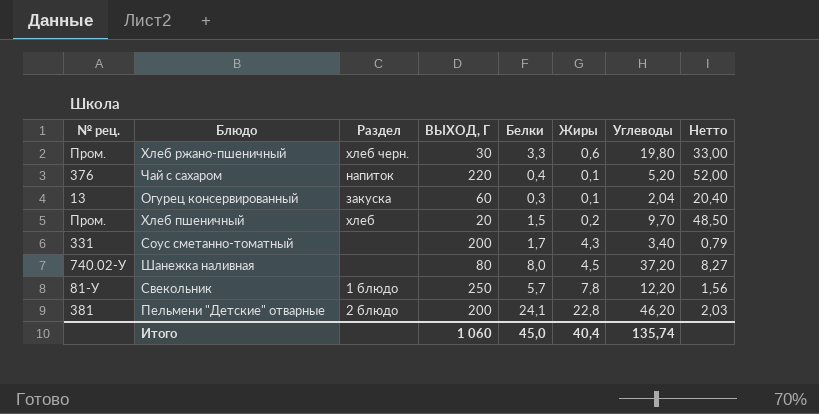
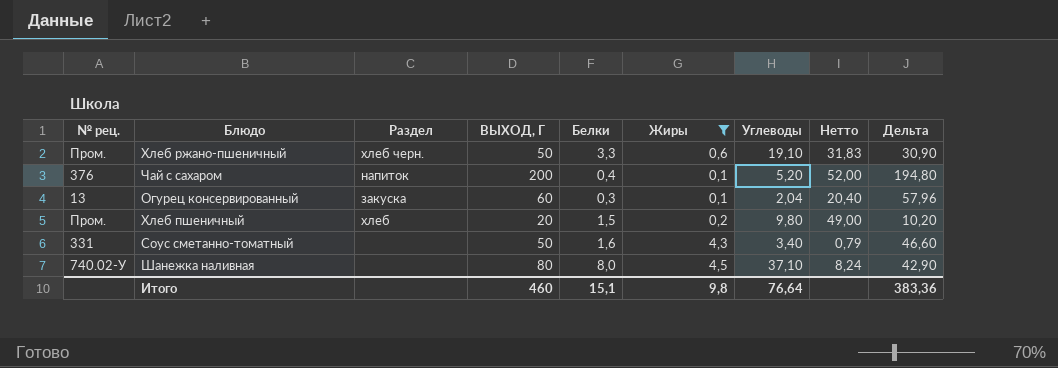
filter: none -> Жиры <= 4,5
column Дельта | formula: none -> [ВЫХОД, Г] - [Углеводы]
Хлеб ржано-пшеничный | ВЫХОД, Г: 30 -> 50
Хлеб ржано-пшеничный | Углеводы: 19,80 -> 19,10
Хлеб ржано-пшеничный | Нетто: 33,00 -> 31,83
Чай с сахаром | ВЫХОД, Г: 220 -> 200
Хлеб пшеничный | Углеводы: 9,70 -> 9,80
Хлеб пшеничный | Нетто: 48,50 -> 49,00
Соус сметанно-томатный | ВЫХОД, Г: 200 -> 50
Соус сметанно-томатный | Белки: 1,7 -> 1,6
Шанежка наливная | Углеводы: 37,20 -> 37,10
Шанежка наливная | Нетто: 8,27 -> 8,24
Итого | ВЫХОД, Г: 1 060 -> 460
Итого | Белки: 45,0 -> 15,1
Итого | Жиры: 40,4 -> 9,8
Итого | Углеводы: 135,74 -> 76,64

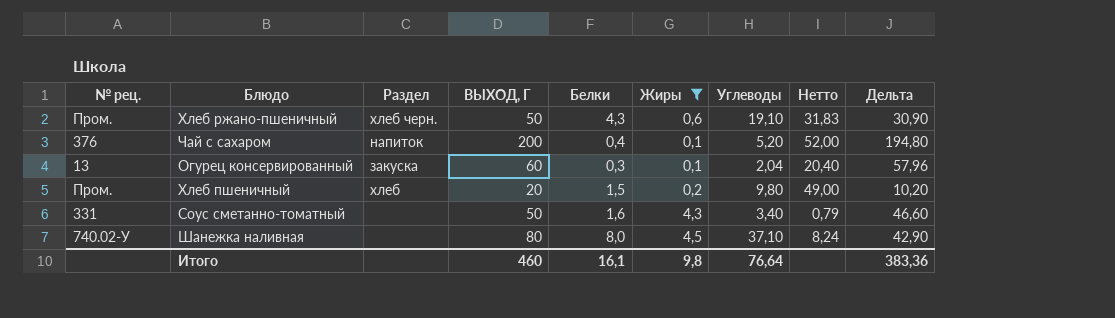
Хлеб ржано-пшеничный | Белки: 3,3 -> 4,3
Итого | Белки: 15,1 -> 16,1

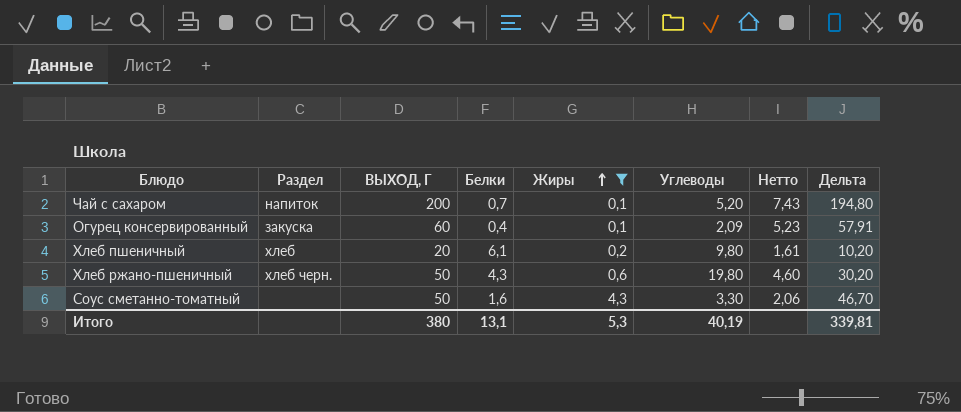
row order: none -> Жиры ascending
column № рец. | position: 1 -> none
column Нетто | formula: [Углеводы] / [Жиры] -> [Углеводы] / [Белки]
row Шанежка наливная: 740.02-У | none | 80 | 8,0 | 4,5 | 37,10 | 8,24 | 42,90 -> none
Чай с сахаром | Белки: 0,4 -> 0,7
Огурец консервированный | Белки: 0,3 -> 0,4
Огурец консервированный | Углеводы: 2,04 -> 2,09
Огурец консервированный | Дельта: 57,96 -> 57,91
Хлеб пшеничный | Белки: 1,5 -> 6,1
Хлеб ржано-пшеничный | Углеводы: 19,10 -> 19,80
Хлеб ржано-пшеничный | Дельта: 30,90 -> 30,20
Соус сметанно-томатный | Углеводы: 3,40 -> 3,30
Соус сметанно-томатный | Дельта: 46,60 -> 46,70
Итого | ВЫХОД, Г: 460 -> 380
Итого | Белки: 16,1 -> 13,1
Итого | Жиры: 9,8 -> 5,3
Итого | Углеводы: 76,64 -> 40,19
Итого | Дельта: 383,36 -> 339,81

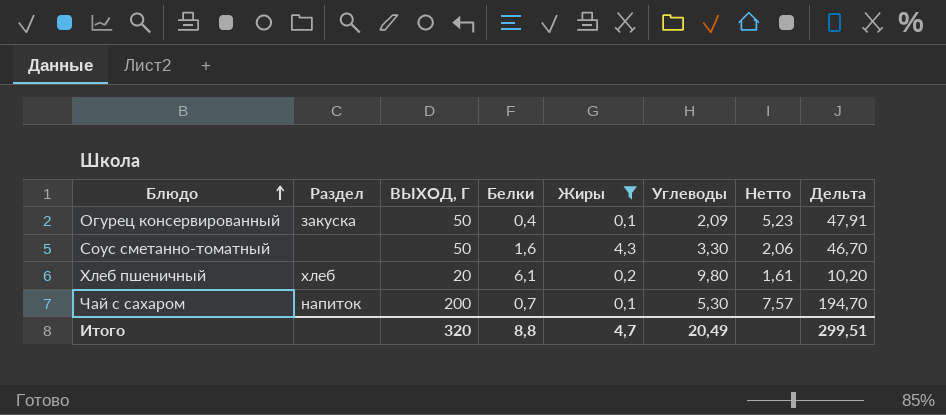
row order: Жиры ascending -> Блюдо ascending
row Хлеб ржано-пшеничный: хлеб черн. | 50 | 4,3 | 0,6 | 19,80 | 4,60 | 30,20 -> none
Огурец консервированный | ВЫХОД, Г: 60 -> 50
Огурец консервированный | Дельта: 57,91 -> 47,91
Чай с сахаром | Углеводы: 5,20 -> 5,30
Чай с сахаром | Нетто: 7,43 -> 7,57
Чай с сахаром | Дельта: 194,80 -> 194,70
Итого | ВЫХОД, Г: 380 -> 320
Итого | Белки: 13,1 -> 8,8
Итого | Жиры: 5,3 -> 4,7
Итого | Углеводы: 40,19 -> 20,49
Итого | Дельта: 339,81 -> 299,51

